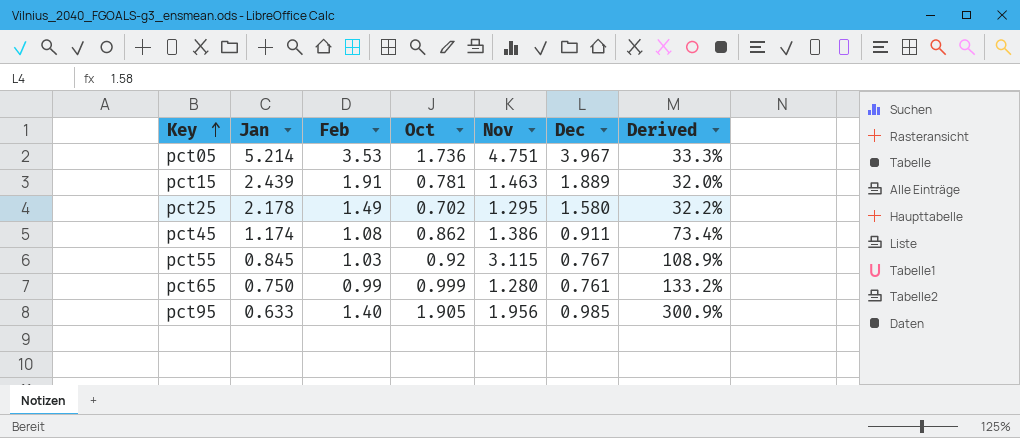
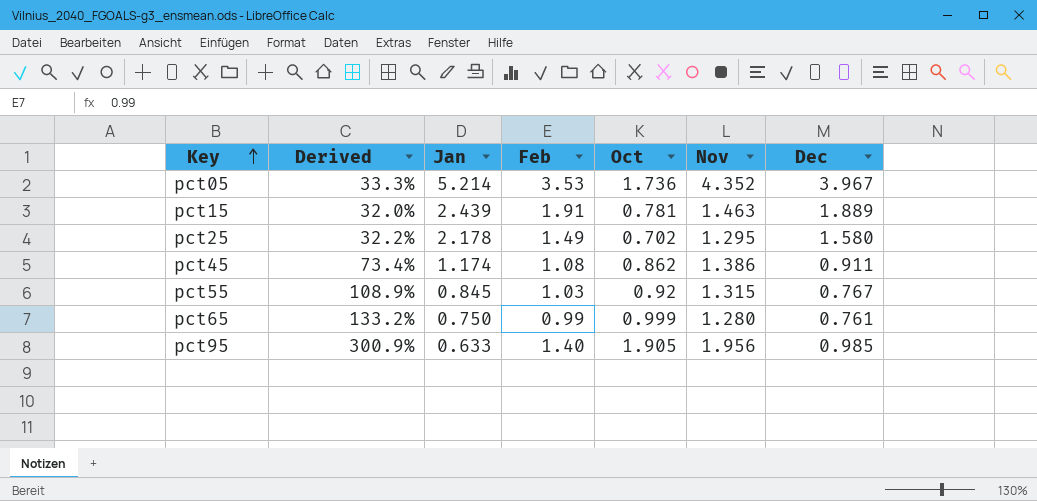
column Derived | position: 7 -> 2
pct05 | Nov: 4.751 -> 4.352
pct55 | Nov: 3.115 -> 1.315

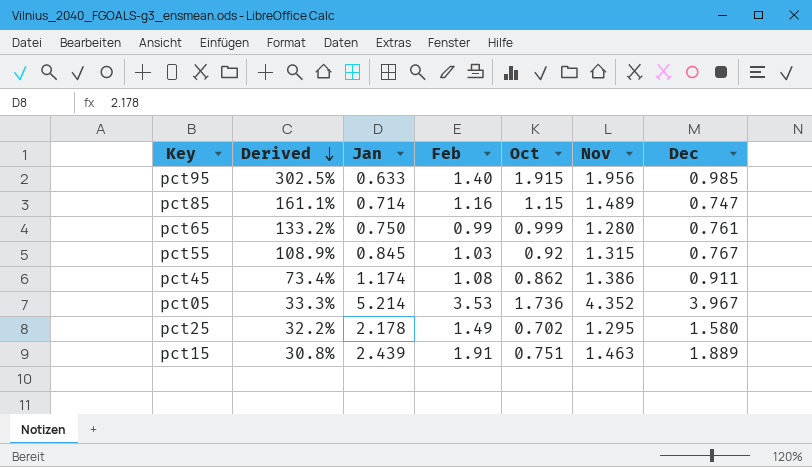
row order: Key ascending -> Derived descending
pct95 | Derived: 300.9% -> 302.5%
pct95 | Oct: 1.905 -> 1.915
row pct85: none -> 161.1% | 0.714 | 1.16 | 1.15 | 1.489 | 0.747
pct15 | Derived: 32.0% -> 30.8%
pct15 | Oct: 0.781 -> 0.751

